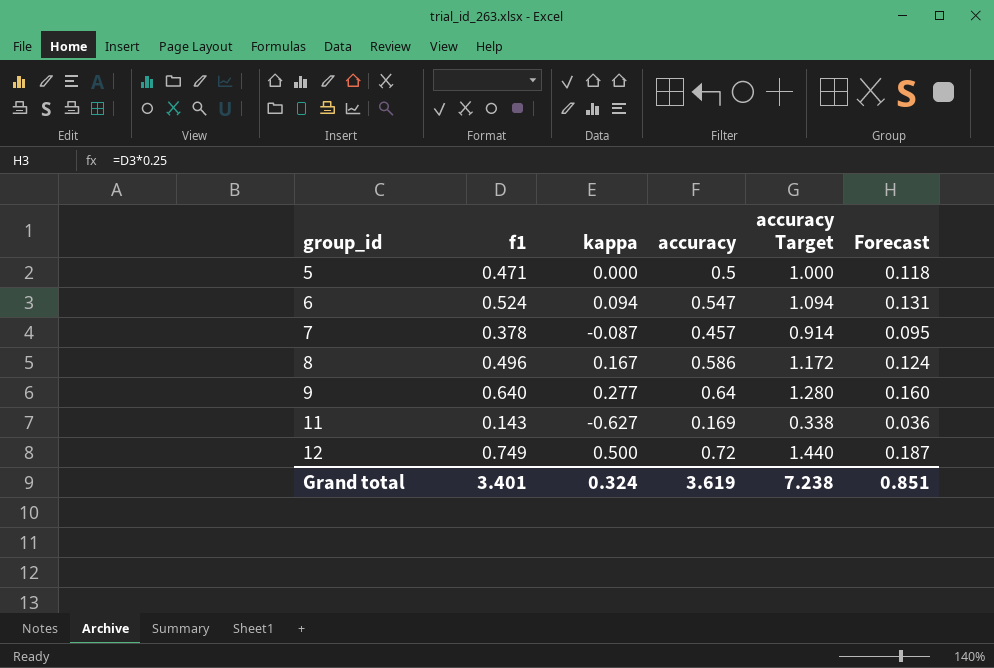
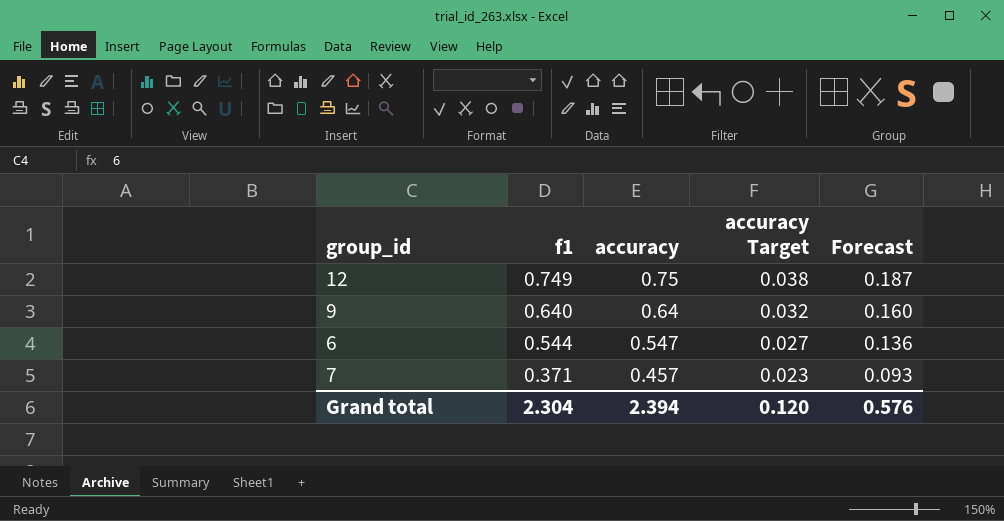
row order: group_id ascending -> f1 descending
column kappa | position: 3 -> none
column accuracy Target | formula: [accuracy] * 2 -> [accuracy] * 0.05
row 5: 0.471 | 0.000 | 0.5 | 1.000 | 0.118 -> none
row 8: 0.496 | 0.167 | 0.586 | 1.172 | 0.124 -> none
row 11: 0.143 | -0.627 | 0.169 | 0.338 | 0.036 -> none
12 | accuracy: 0.72 -> 0.75
6 | f1: 0.524 -> 0.544
6 | Forecast: 0.131 -> 0.136
7 | f1: 0.378 -> 0.371
7 | Forecast: 0.095 -> 0.093
Grand total | f1: 3.401 -> 2.304
Grand total | accuracy: 3.619 -> 2.394
Grand total | accuracy Target: 7.238 -> 0.120
Grand total | Forecast: 0.851 -> 0.576

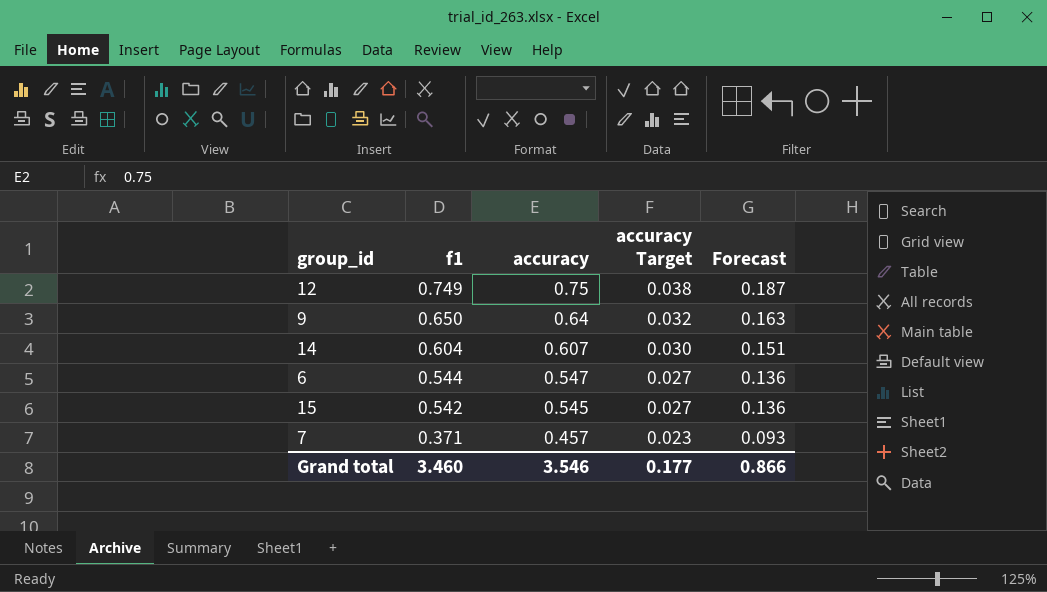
9 | f1: 0.640 -> 0.650
9 | Forecast: 0.160 -> 0.163
row 14: none -> 0.604 | 0.607 | 0.030 | 0.151
row 15: none -> 0.542 | 0.545 | 0.027 | 0.136
Grand total | f1: 2.304 -> 3.460
Grand total | accuracy: 2.394 -> 3.546
Grand total | accuracy Target: 0.120 -> 0.177
Grand total | Forecast: 0.576 -> 0.866

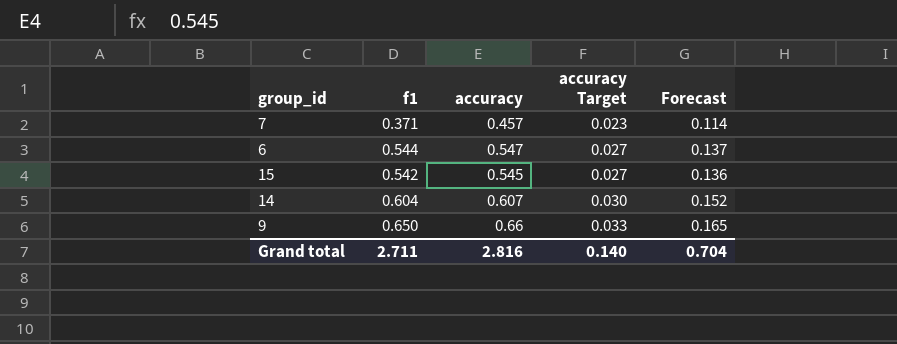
row order: f1 descending -> accuracy Target ascending
column Forecast | formula: [f1] * 0.25 -> [accuracy] * 0.25
row 12: 0.749 | 0.75 | 0.038 | 0.187 -> none
9 | accuracy: 0.64 -> 0.66
9 | accuracy Target: 0.032 -> 0.033
Grand total | f1: 3.460 -> 2.711
Grand total | accuracy: 3.546 -> 2.816
Grand total | accuracy Target: 0.177 -> 0.140
Grand total | Forecast: 0.866 -> 0.704

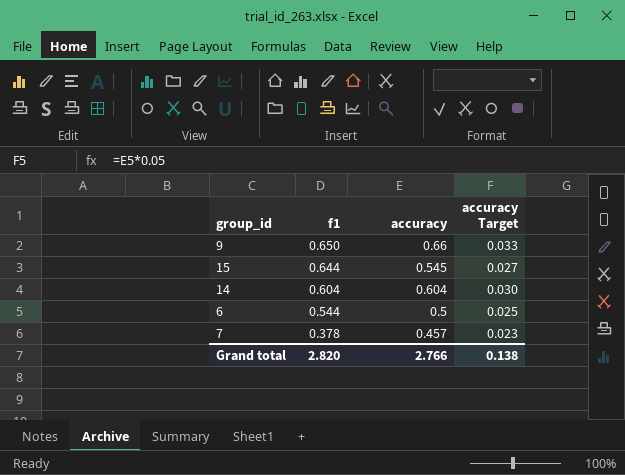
row order: accuracy Target ascending -> f1 descending
column Forecast | formula: [accuracy] * 0.25 -> none
15 | f1: 0.542 -> 0.644
14 | accuracy: 0.607 -> 0.604
6 | accuracy: 0.547 -> 0.5
6 | accuracy Target: 0.027 -> 0.025
7 | f1: 0.371 -> 0.378
Grand total | f1: 2.711 -> 2.820
Grand total | accuracy: 2.816 -> 2.766
Grand total | accuracy Target: 0.140 -> 0.138

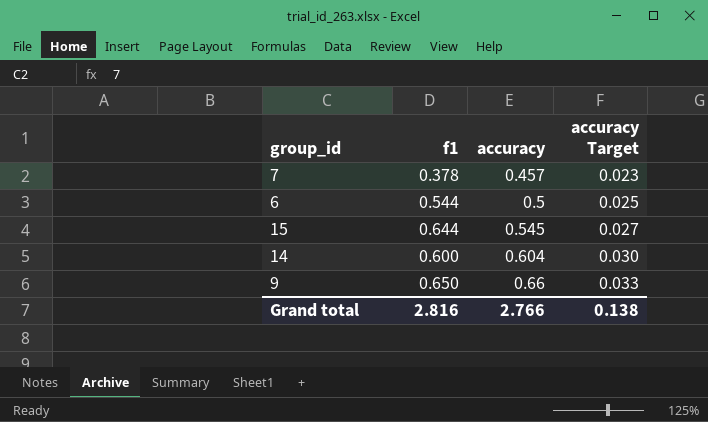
row order: f1 descending -> accuracy ascending
14 | f1: 0.604 -> 0.600
Grand total | f1: 2.820 -> 2.816

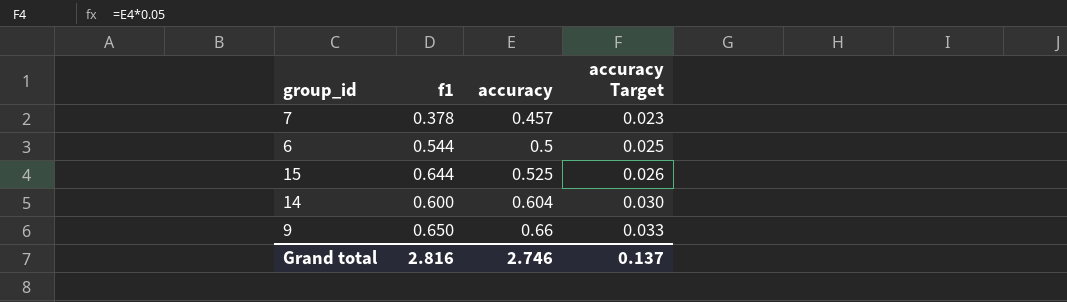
15 | accuracy: 0.545 -> 0.525
15 | accuracy Target: 0.027 -> 0.026
Grand total | accuracy: 2.766 -> 2.746
Grand total | accuracy Target: 0.138 -> 0.137

